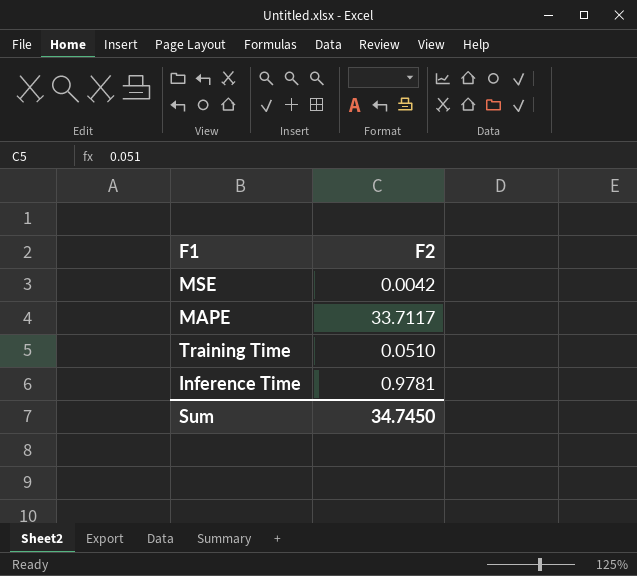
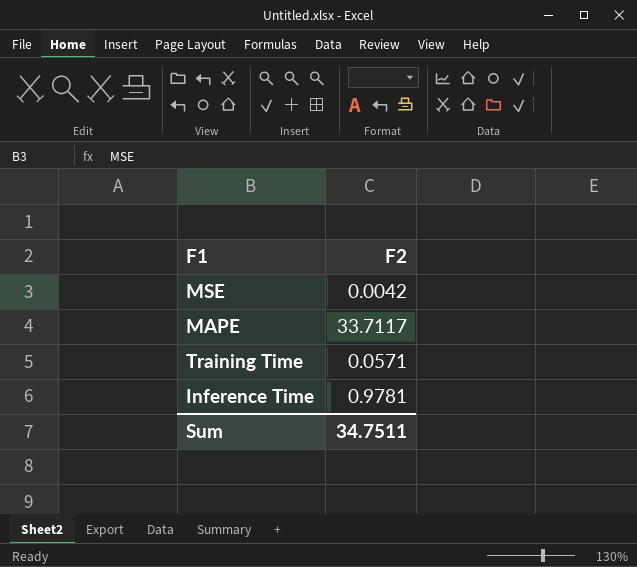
Training Time | F2: 0.0510 -> 0.0571
Sum | F2: 34.7450 -> 34.7511

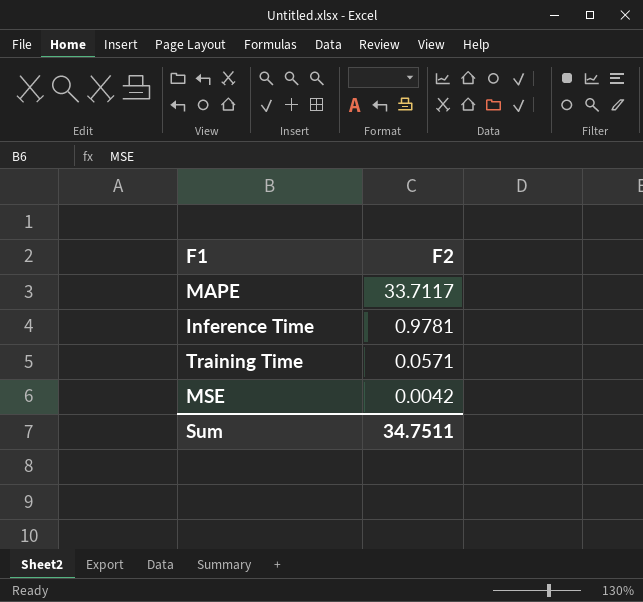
row order: none -> F2 descending

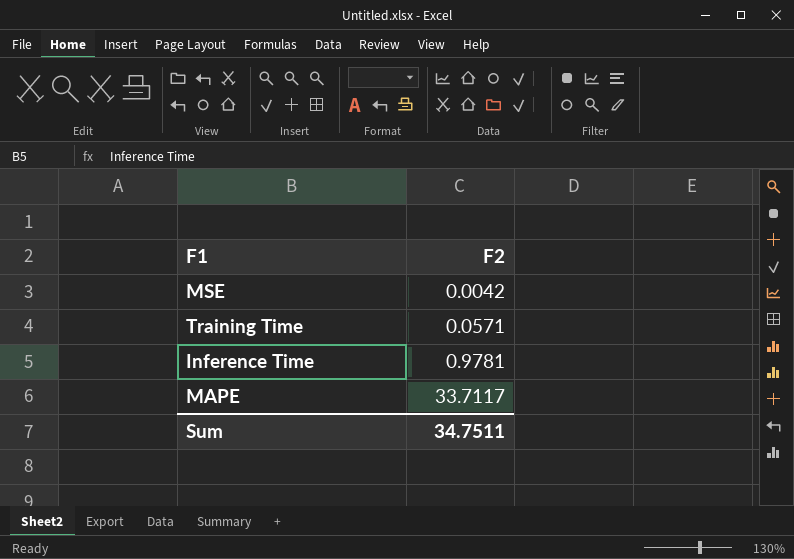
row order: F2 descending -> F2 ascending

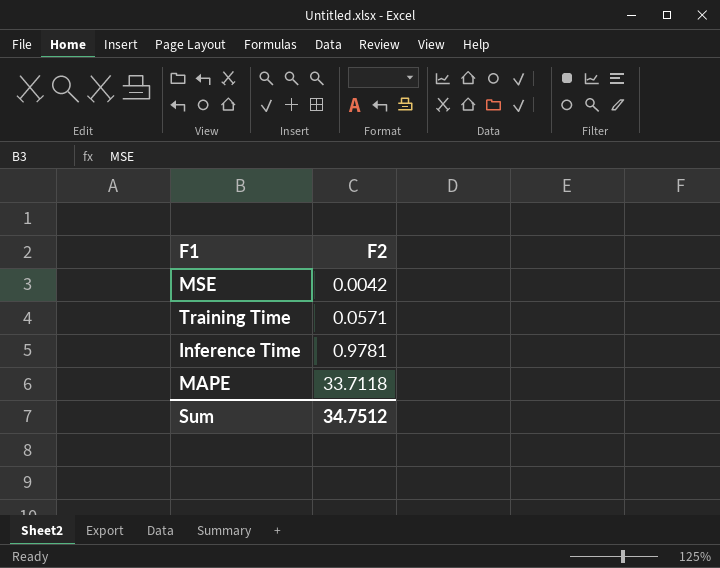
MAPE | F2: 33.7117 -> 33.7118
Sum | F2: 34.7511 -> 34.7512

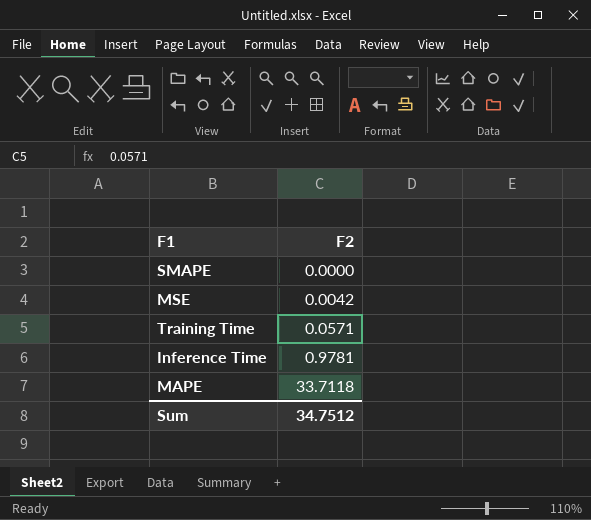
row SMAPE: none -> 0.0000

